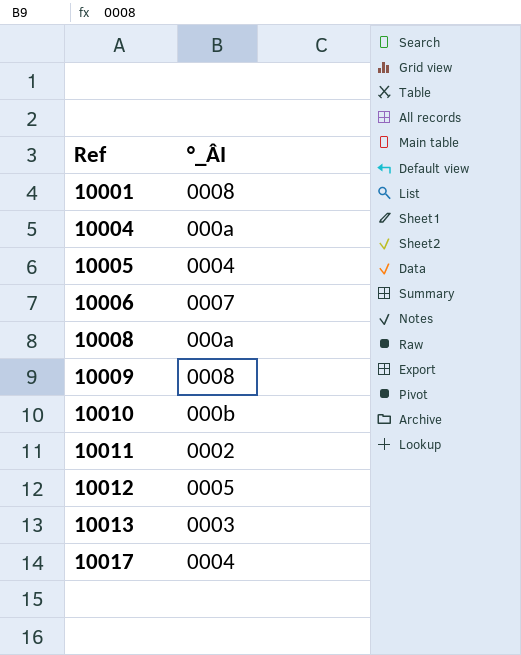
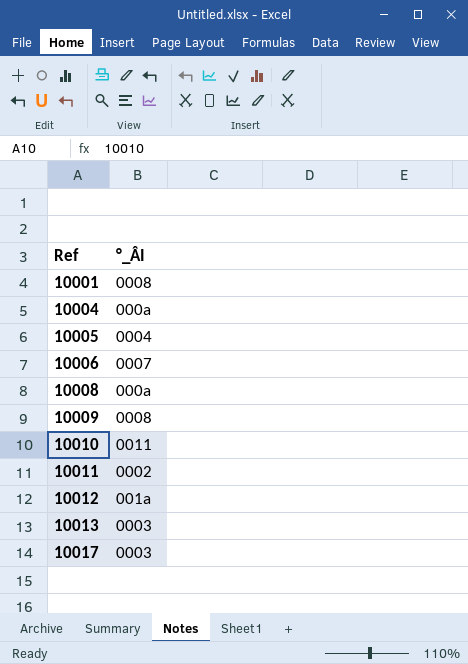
10010 | °_ÂI: 000b -> 0011
10012 | °_ÂI: 0005 -> 001a
10017 | °_ÂI: 0004 -> 0003

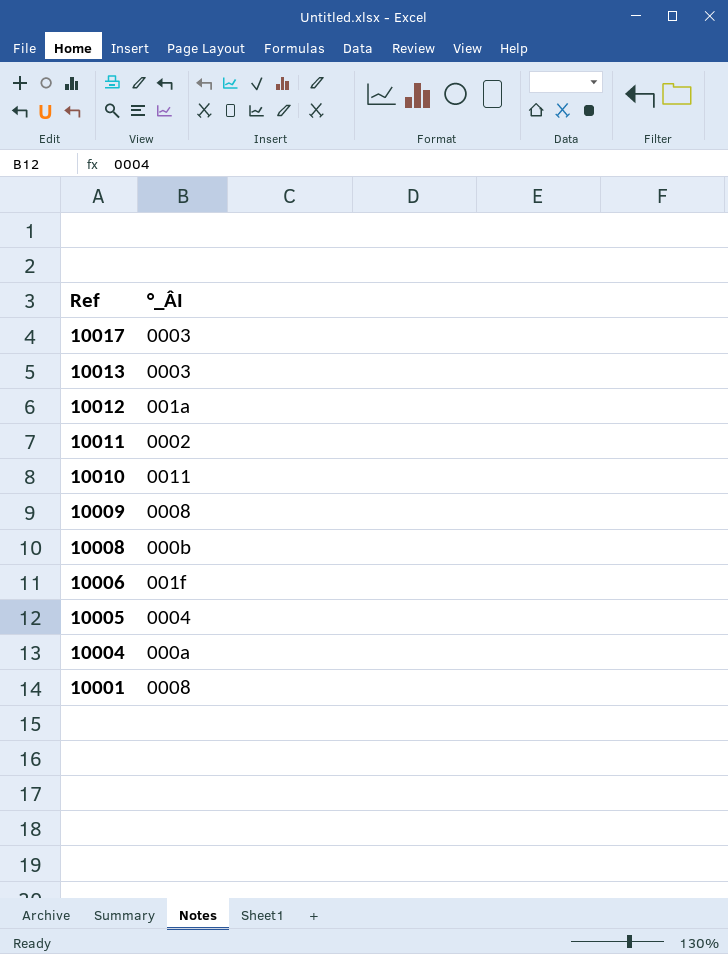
row order: Ref ascending -> Ref descending
10008 | °_ÂI: 000a -> 000b
10006 | °_ÂI: 0007 -> 001f

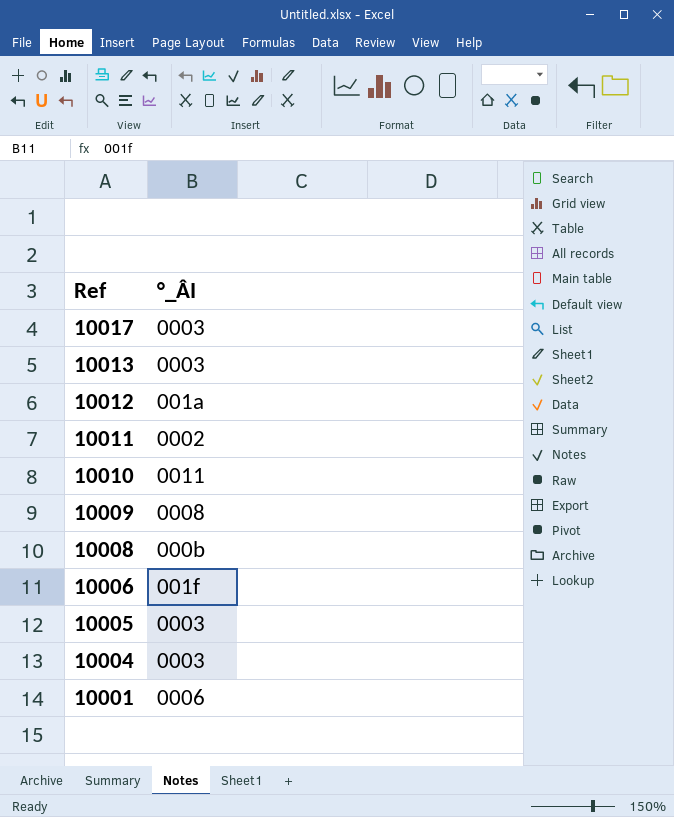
10005 | °_ÂI: 0004 -> 0003
10004 | °_ÂI: 000a -> 0003
10001 | °_ÂI: 0008 -> 0006

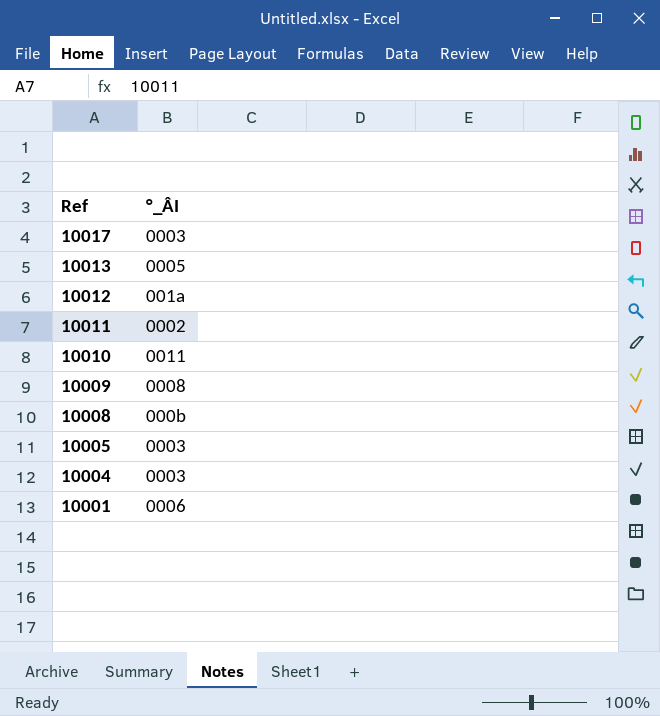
row 10006: 001f -> none
10013 | °_ÂI: 0003 -> 0005

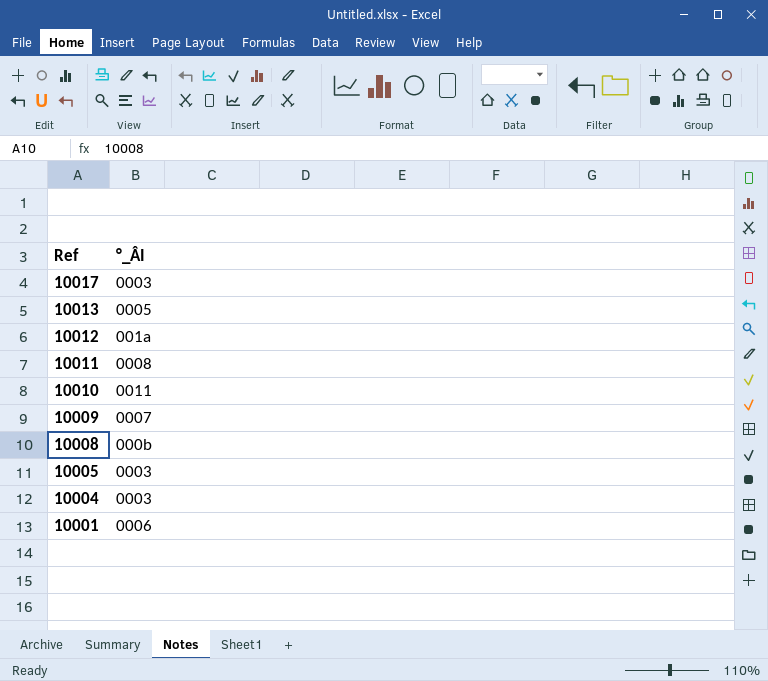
10011 | °_ÂI: 0002 -> 0008
10009 | °_ÂI: 0008 -> 0007

